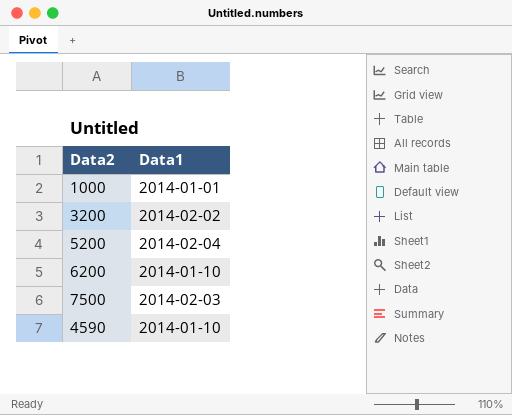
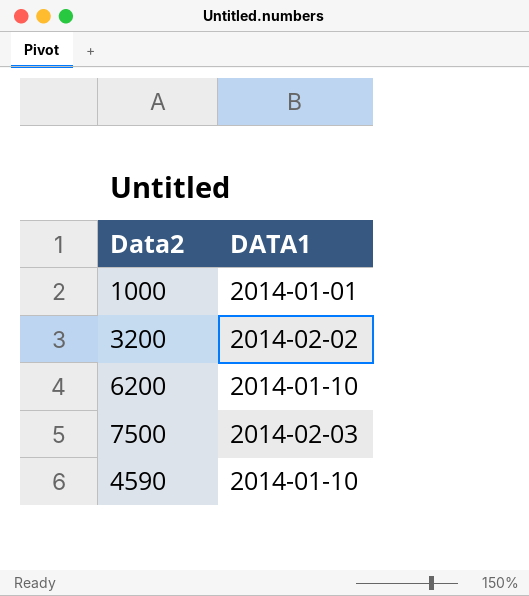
column name: Data1 -> DATA1
row 5200: 2014-02-04 -> none

